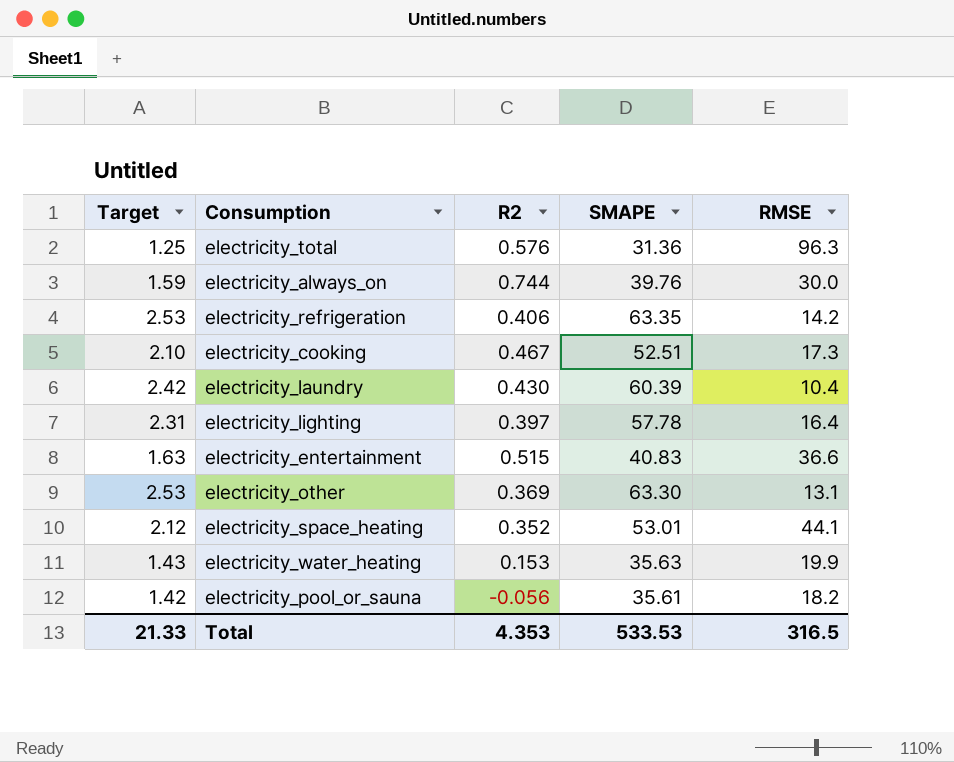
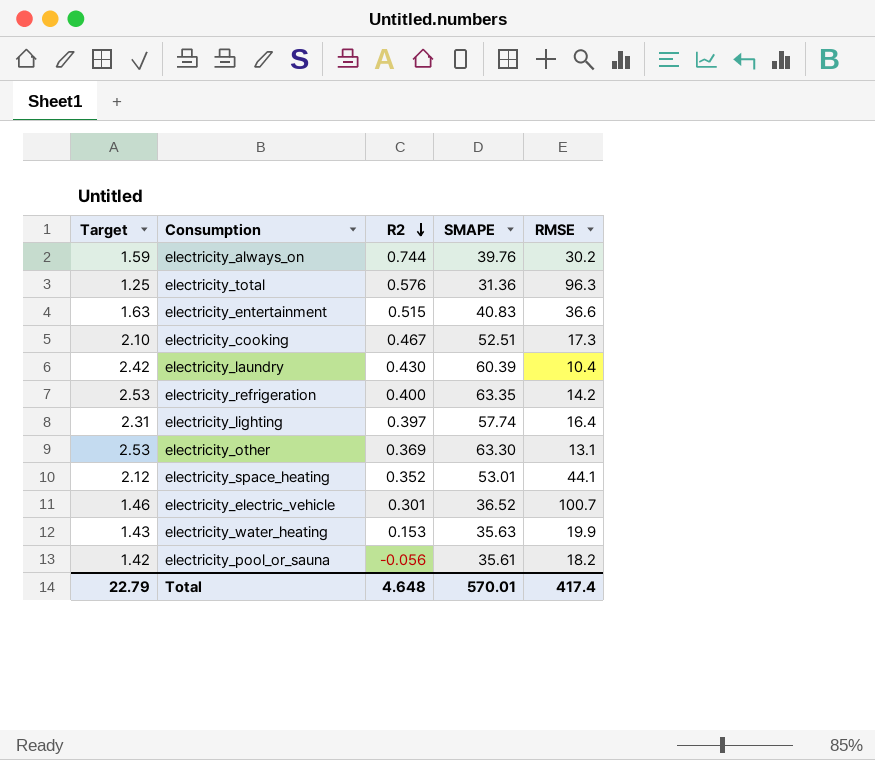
row order: none -> R2 descending
electricity_always_on | RMSE: 30.0 -> 30.2
electricity_refrigeration | R2: 0.406 -> 0.400
electricity_lighting | SMAPE: 57.78 -> 57.74
row electricity_electric_vehicle: none -> 1.46 | 0.301 | 36.52 | 100.7
Total | Target: 21.33 -> 22.79
Total | R2: 4.353 -> 4.648
Total | SMAPE: 533.53 -> 570.01
Total | RMSE: 316.5 -> 417.4

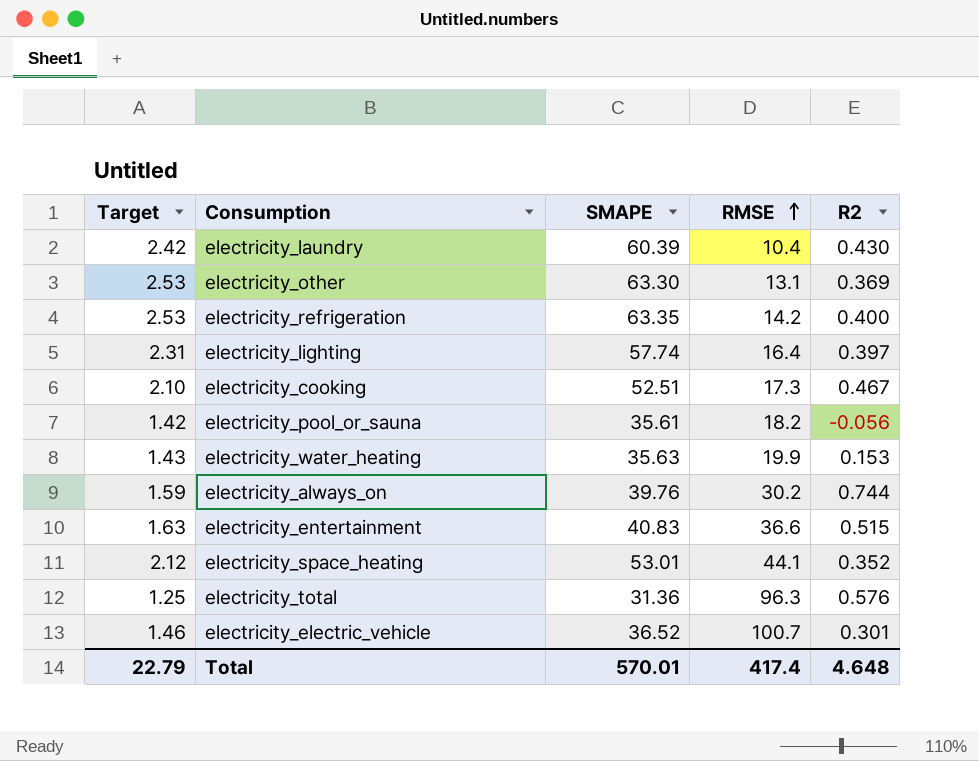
row order: R2 descending -> RMSE ascending
column R2 | position: 3 -> 5

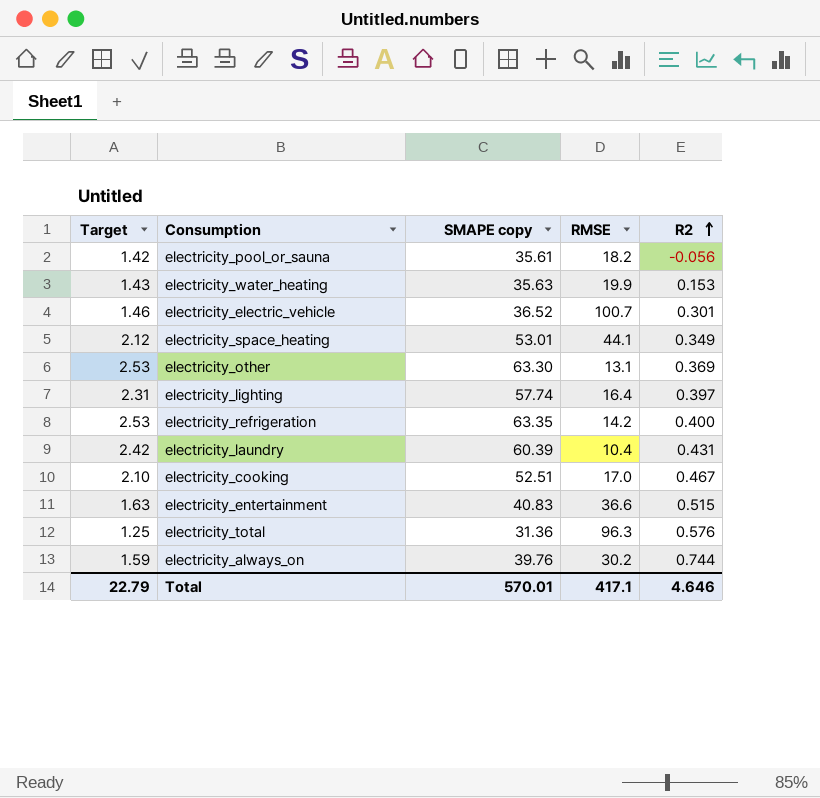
row order: RMSE ascending -> R2 ascending
column name: SMAPE -> SMAPE copy
electricity_space_heating | R2: 0.352 -> 0.349
electricity_laundry | R2: 0.430 -> 0.431
electricity_cooking | RMSE: 17.3 -> 17.0
Total | RMSE: 417.4 -> 417.1
Total | R2: 4.648 -> 4.646

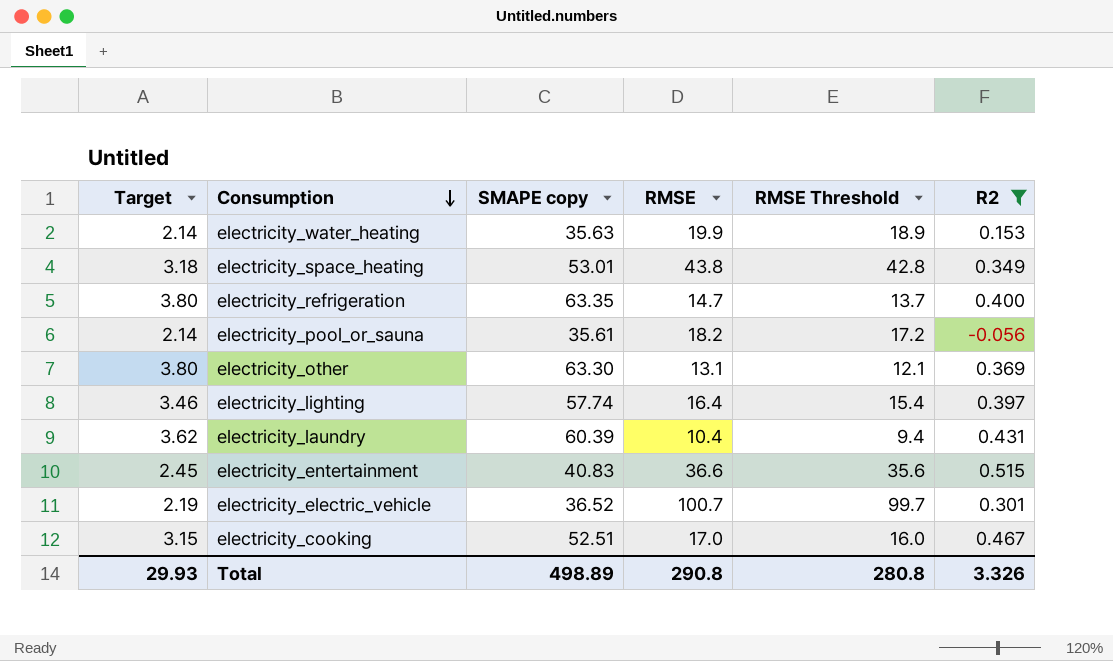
filter: none -> R2 <= 0.515
row order: R2 ascending -> Consumption descending
column Target | formula: [SMAPE copy] * 0.04 -> [SMAPE copy] * 0.06
column RMSE Threshold | formula: none -> [RMSE] - 1
electricity_space_heating | RMSE: 44.1 -> 43.8
electricity_refrigeration | RMSE: 14.2 -> 14.7
Total | Target: 22.79 -> 29.93
Total | SMAPE copy: 570.01 -> 498.89
Total | RMSE: 417.1 -> 290.8
Total | R2: 4.646 -> 3.326

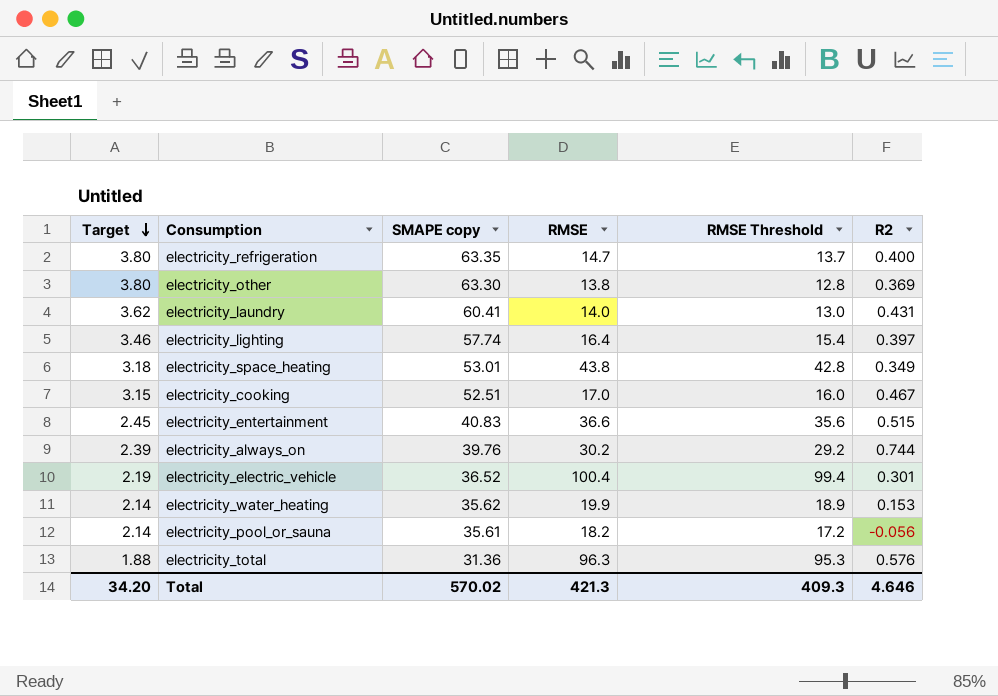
filter: R2 <= 0.515 -> none
row order: Consumption descending -> Target descending
electricity_other | RMSE: 13.1 -> 13.8
electricity_other | RMSE Threshold: 12.1 -> 12.8
electricity_laundry | SMAPE copy: 60.39 -> 60.41
electricity_laundry | RMSE: 10.4 -> 14.0
electricity_laundry | RMSE Threshold: 9.4 -> 13.0
electricity_electric_vehicle | RMSE: 100.7 -> 100.4
electricity_electric_vehicle | RMSE Threshold: 99.7 -> 99.4
electricity_water_heating | SMAPE copy: 35.63 -> 35.62
Total | Target: 29.93 -> 34.20
Total | SMAPE copy: 498.89 -> 570.02
Total | RMSE: 290.8 -> 421.3
Total | RMSE Threshold: 280.8 -> 409.3
Total | R2: 3.326 -> 4.646

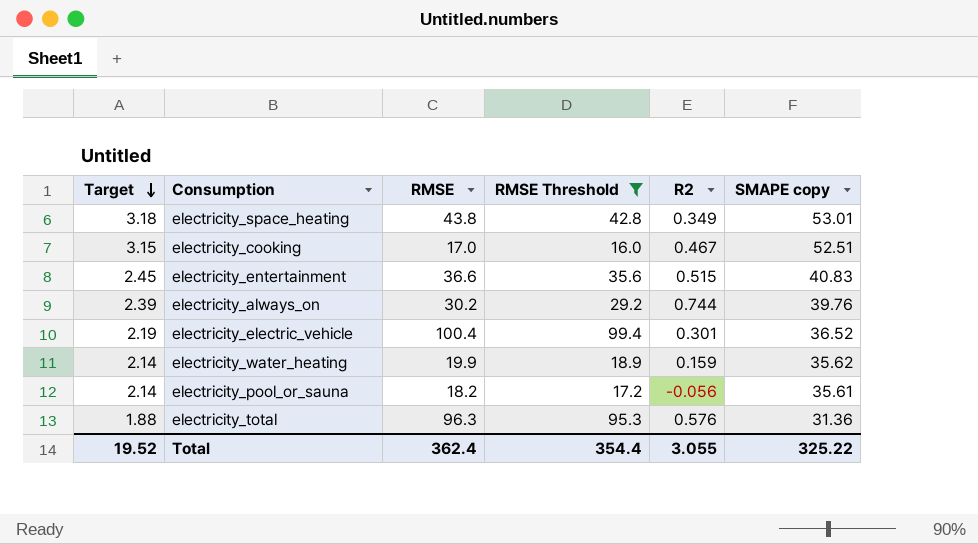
filter: none -> RMSE Threshold >= 16.0
column SMAPE copy | position: 3 -> 6
electricity_water_heating | R2: 0.153 -> 0.159
Total | Target: 34.20 -> 19.52
Total | RMSE: 421.3 -> 362.4
Total | RMSE Threshold: 409.3 -> 354.4
Total | R2: 4.646 -> 3.055
Total | SMAPE copy: 570.02 -> 325.22

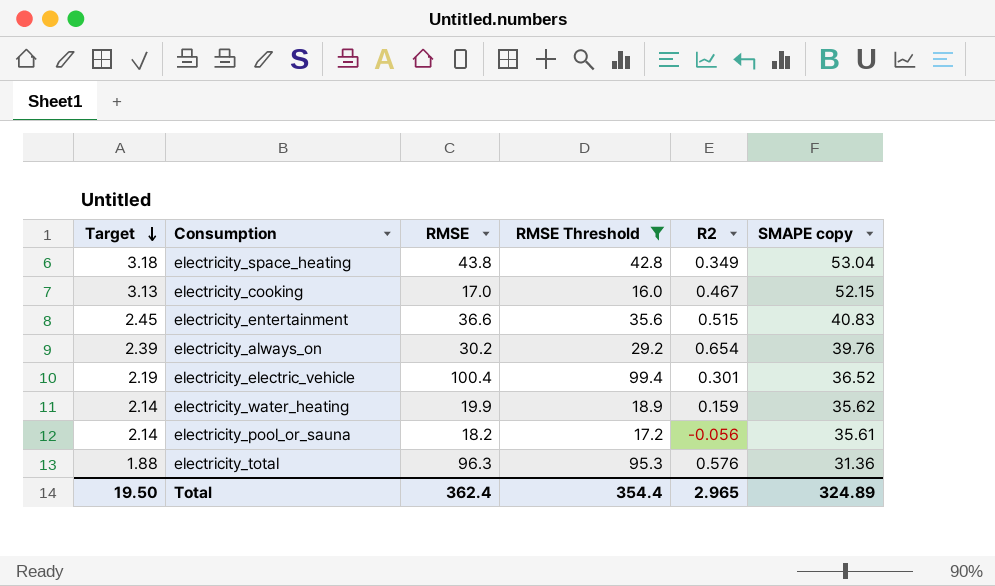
electricity_space_heating | SMAPE copy: 53.01 -> 53.04
electricity_cooking | Target: 3.15 -> 3.13
electricity_cooking | SMAPE copy: 52.51 -> 52.15
electricity_always_on | R2: 0.744 -> 0.654
Total | Target: 19.52 -> 19.50
Total | R2: 3.055 -> 2.965
Total | SMAPE copy: 325.22 -> 324.89

